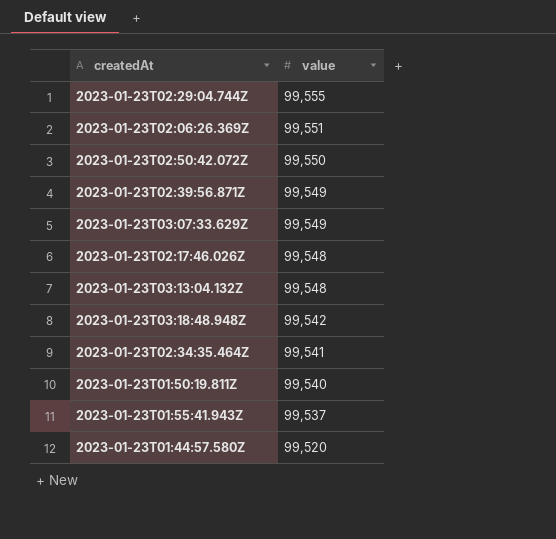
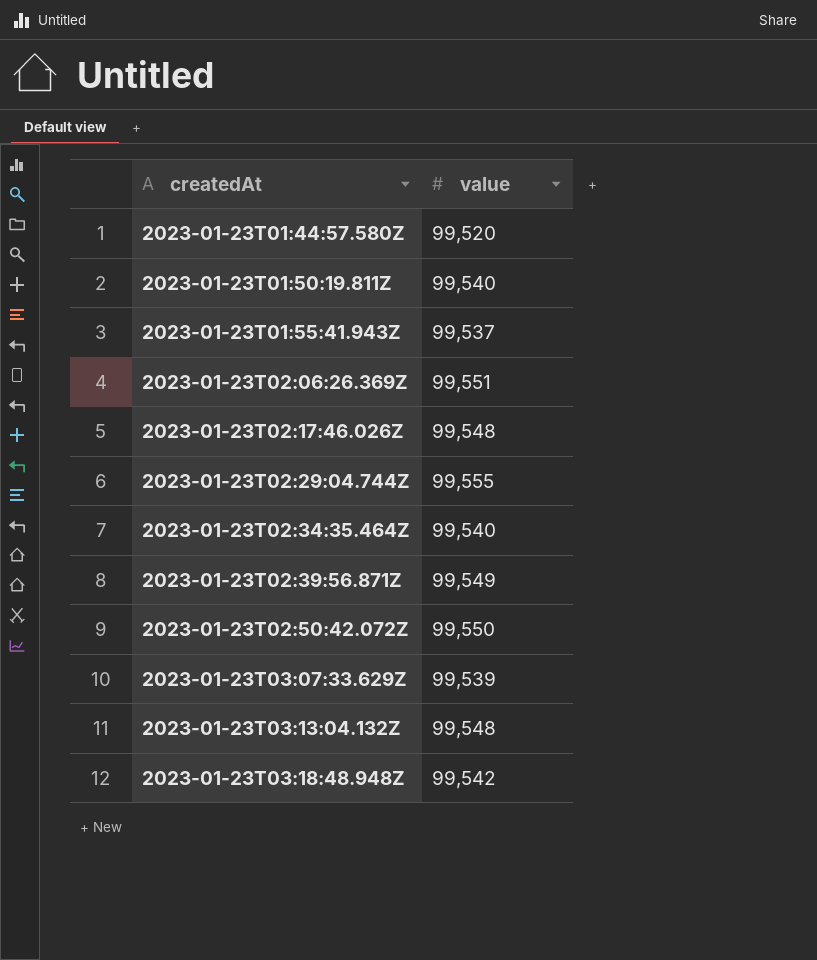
row order: value descending -> createdAt ascending
2023-01-23T02:34:35.464Z | value: 99,541 -> 99,540
2023-01-23T03:07:33.629Z | value: 99,549 -> 99,539

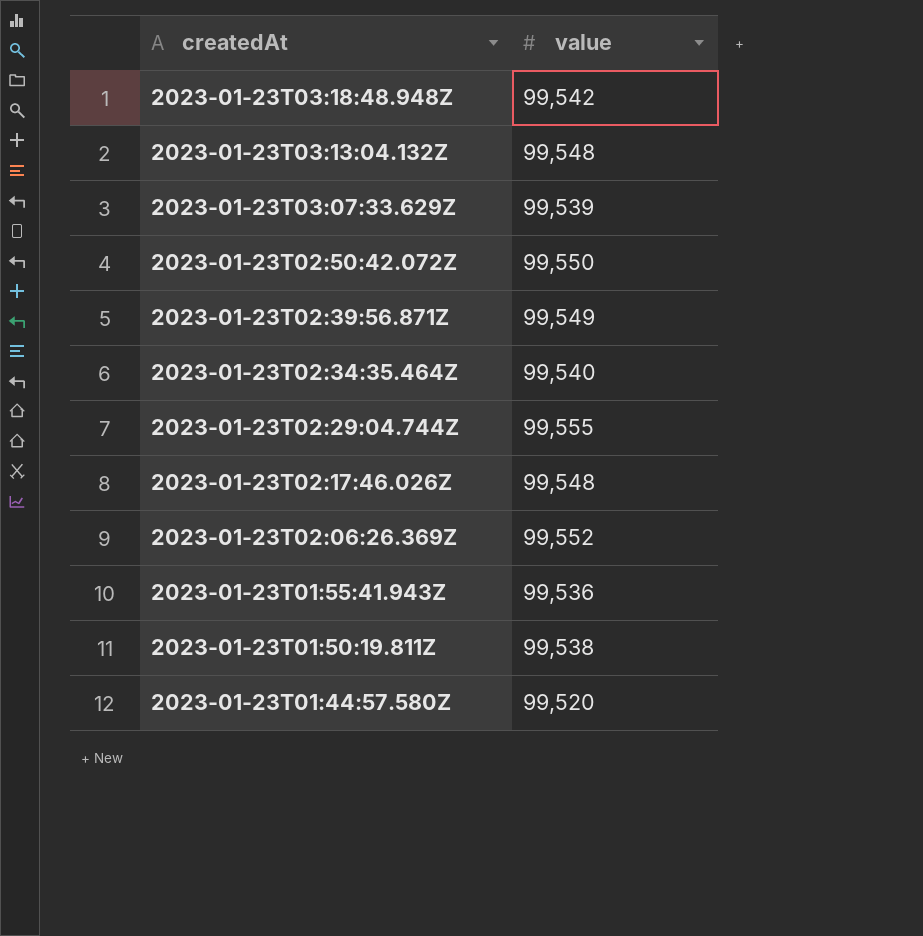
row order: createdAt ascending -> createdAt descending
2023-01-23T02:06:26.369Z | value: 99,551 -> 99,552
2023-01-23T01:55:41.943Z | value: 99,537 -> 99,536
2023-01-23T01:50:19.811Z | value: 99,540 -> 99,538

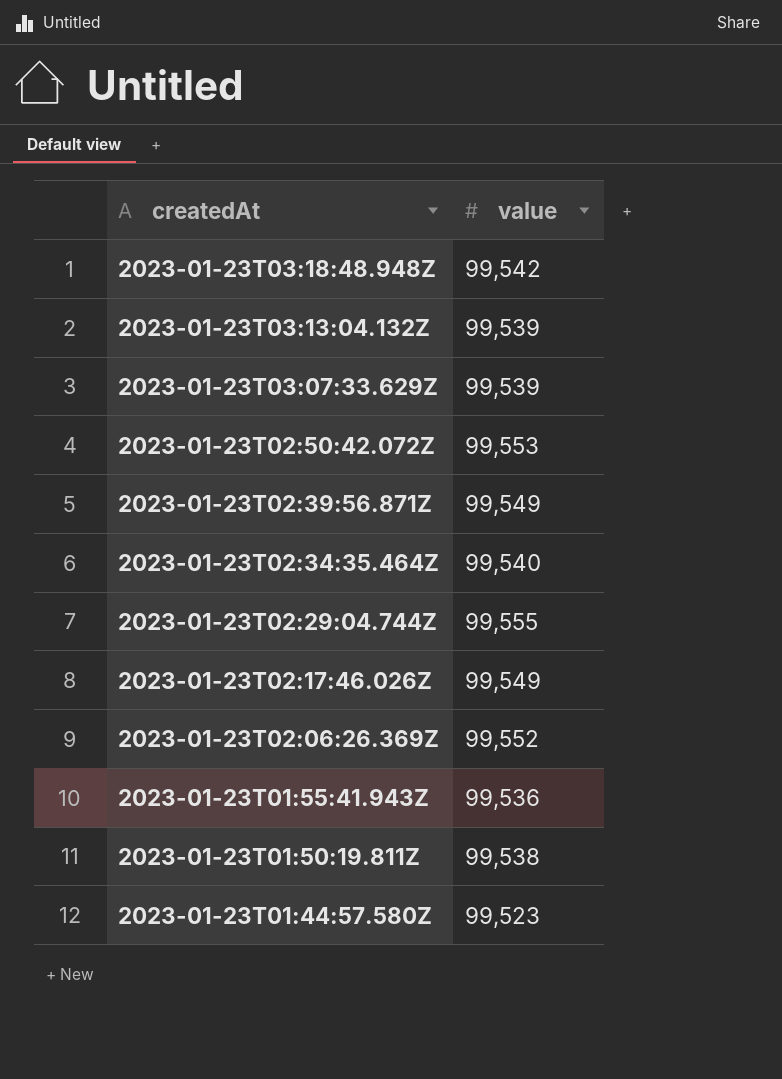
2023-01-23T03:13:04.132Z | value: 99,548 -> 99,539
2023-01-23T02:50:42.072Z | value: 99,550 -> 99,553
2023-01-23T02:17:46.026Z | value: 99,548 -> 99,549
2023-01-23T01:44:57.580Z | value: 99,520 -> 99,523

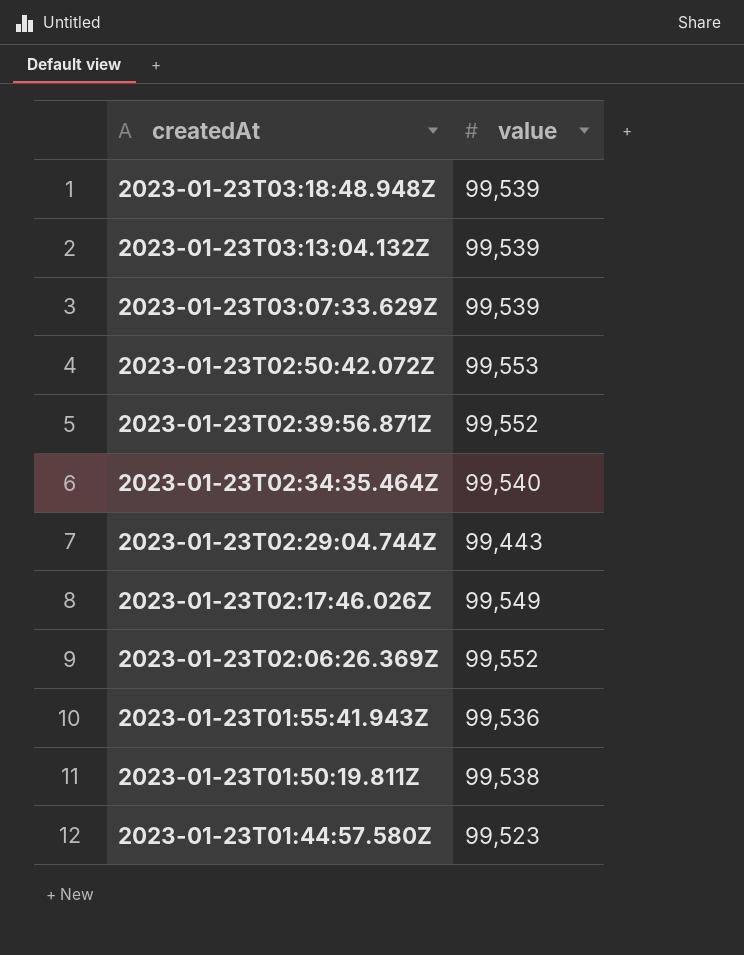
2023-01-23T03:18:48.948Z | value: 99,542 -> 99,539
2023-01-23T02:39:56.871Z | value: 99,549 -> 99,552
2023-01-23T02:29:04.744Z | value: 99,555 -> 99,443

